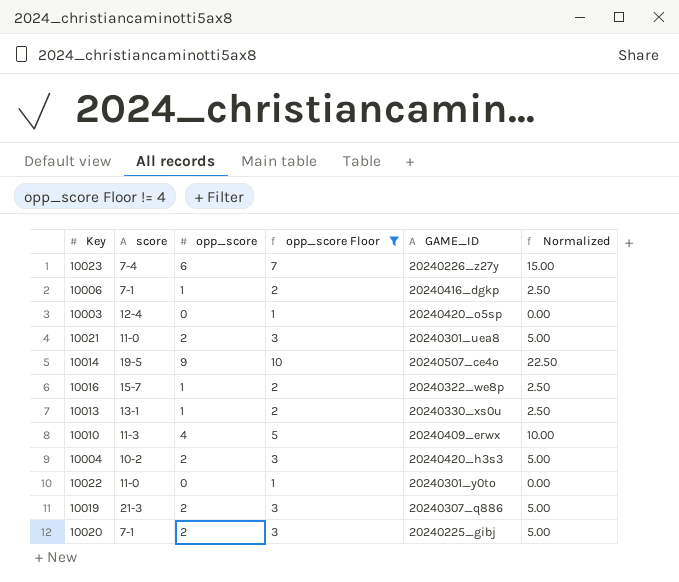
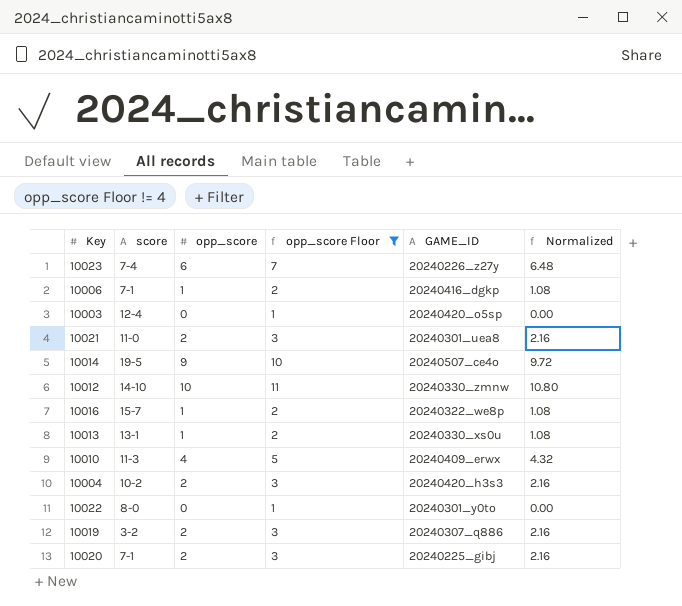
column Normalized | formula: [opp_score] * 2.5 -> [opp_score] * 1.08
row 10012: none -> 14-10 | 10 | 11 | 20240330_zmnw | 10.80
10022 | score: 11-0 -> 8-0
10019 | score: 21-3 -> 3-2

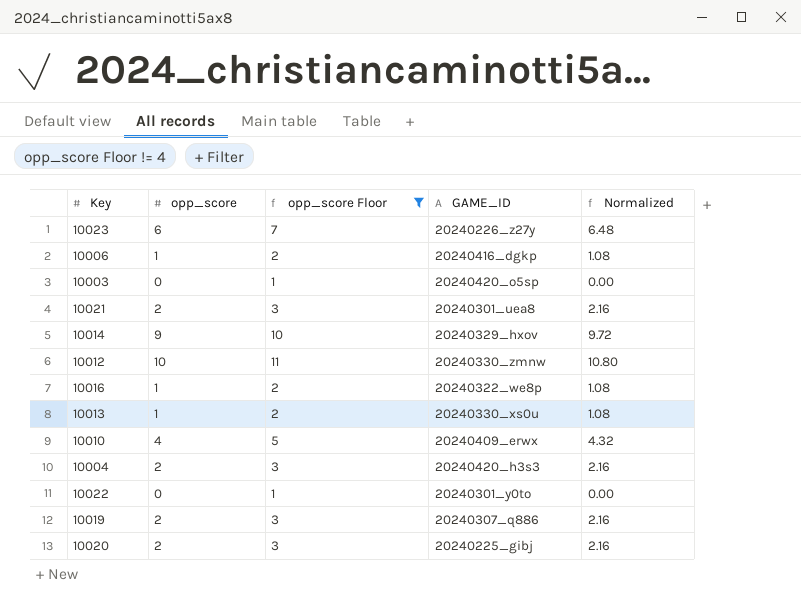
column score | position: 2 -> none
10014 | GAME_ID: 20240507_ce4o -> 20240329_hxov

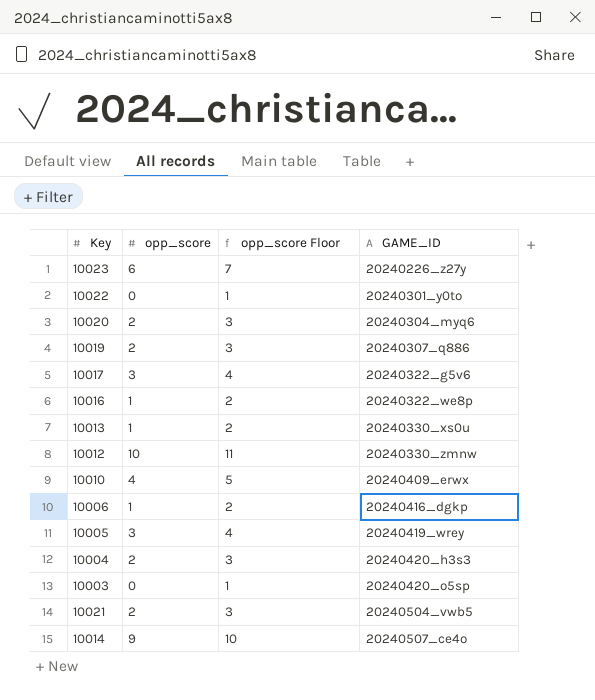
filter: opp_score Floor != 4 -> none
row order: none -> GAME_ID ascending
column Normalized | formula: [opp_score] * 1.08 -> none
10020 | GAME_ID: 20240225_gibj -> 20240304_myq6
10021 | GAME_ID: 20240301_uea8 -> 20240504_vwb5
10014 | GAME_ID: 20240329_hxov -> 20240507_ce4o

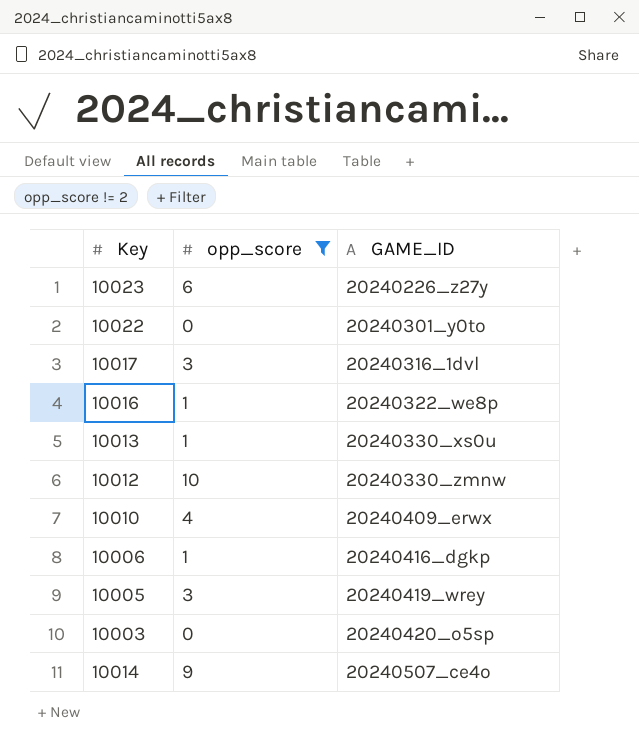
filter: none -> opp_score != 2
column opp_score Floor | formula: [opp_score] + 1 -> none
10017 | GAME_ID: 20240322_g5v6 -> 20240316_1dvl

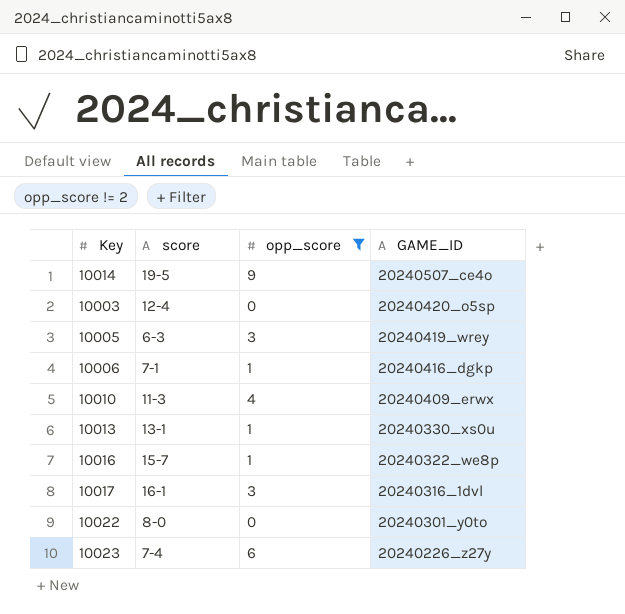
row order: GAME_ID ascending -> GAME_ID descending
column score | position: none -> 2
row 10012: 10 | 20240330_zmnw -> none

